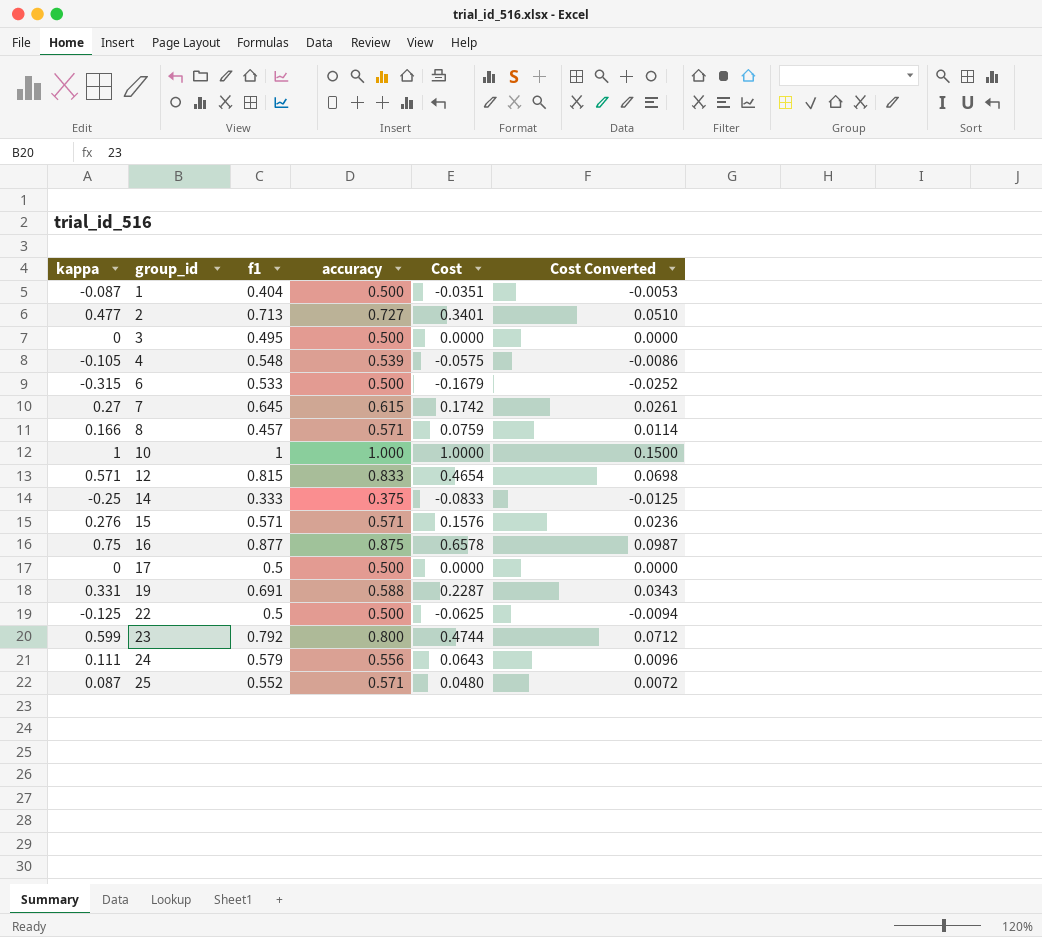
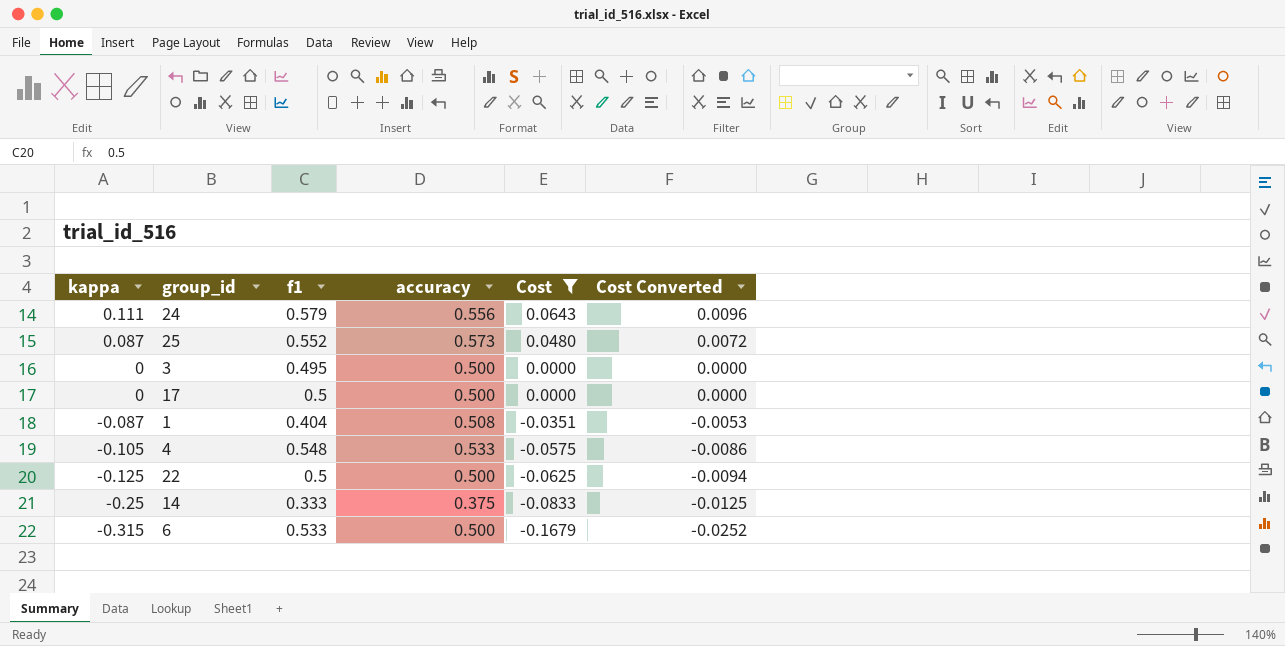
filter: none -> Cost <= 0.0643
row order: group_id ascending -> kappa descending
25 | accuracy: 0.571 -> 0.573
1 | accuracy: 0.500 -> 0.508
4 | accuracy: 0.539 -> 0.533

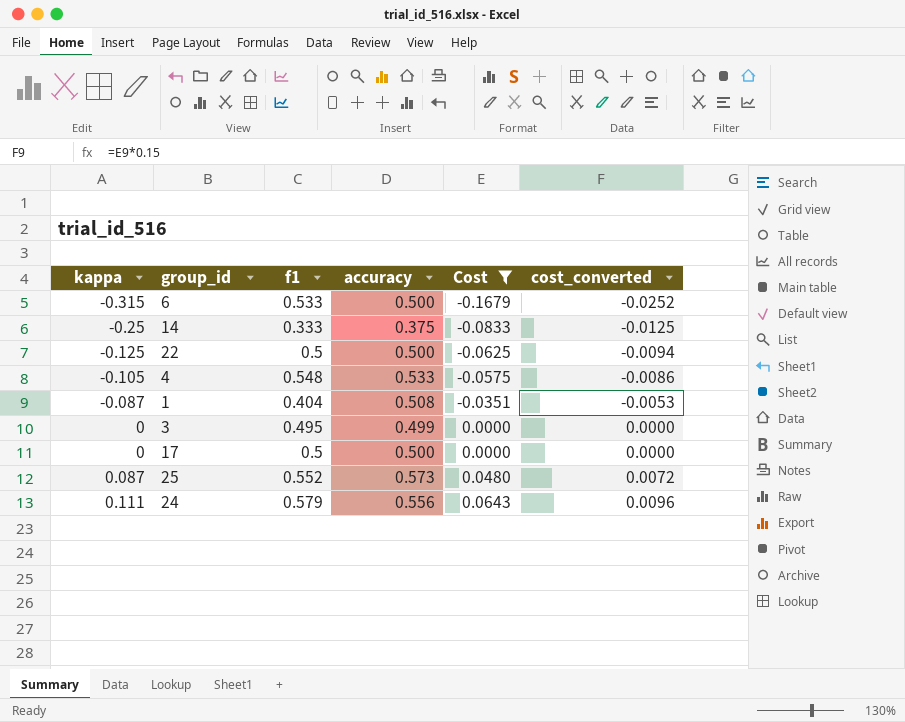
row order: kappa descending -> kappa ascending
column name: Cost Converted -> cost_converted
3 | accuracy: 0.500 -> 0.499

